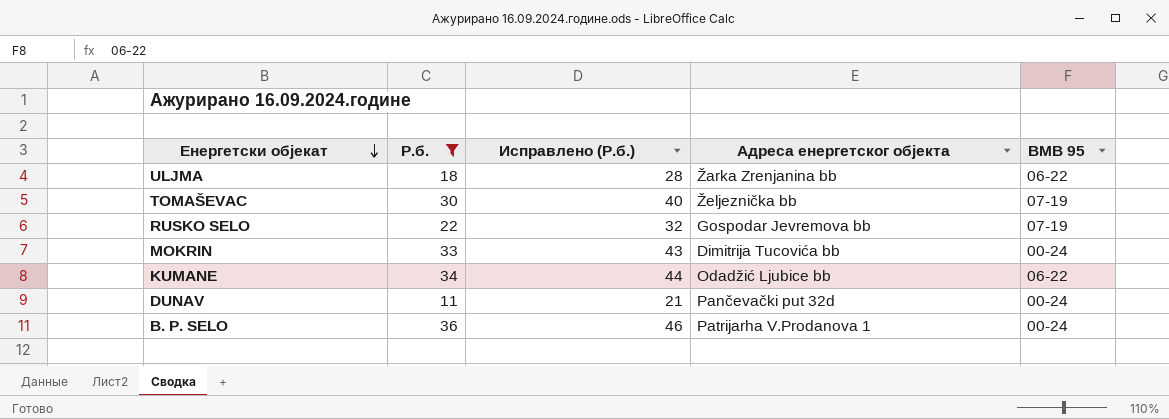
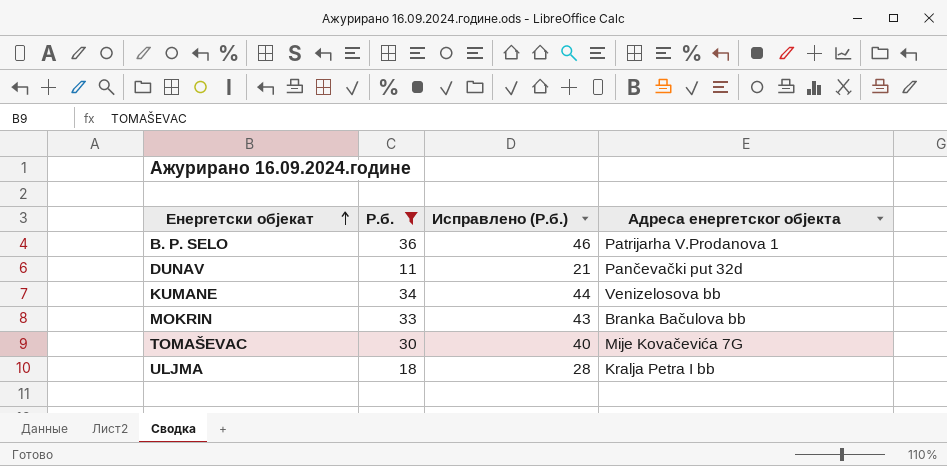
row order: Енергетски објекат descending -> Енергетски објекат ascending
column BMB 95 | position: 5 -> none
row RUSKO SELO: 22 | 32 | Gospodar Jevremova bb | 07-19 -> none
KUMANE | Адреса енергетског објекта: Odadžić Ljubice bb -> Venizelosova bb
MOKRIN | Адреса енергетског објекта: Dimitrija Tucovića bb -> Branka Bačulova bb
TOMAŠEVAC | Адреса енергетског објекта: Željeznička bb -> Mije Kovačevića 7G
ULJMA | Адреса енергетског објекта: Žarka Zrenjanina bb -> Kralja Petra I bb

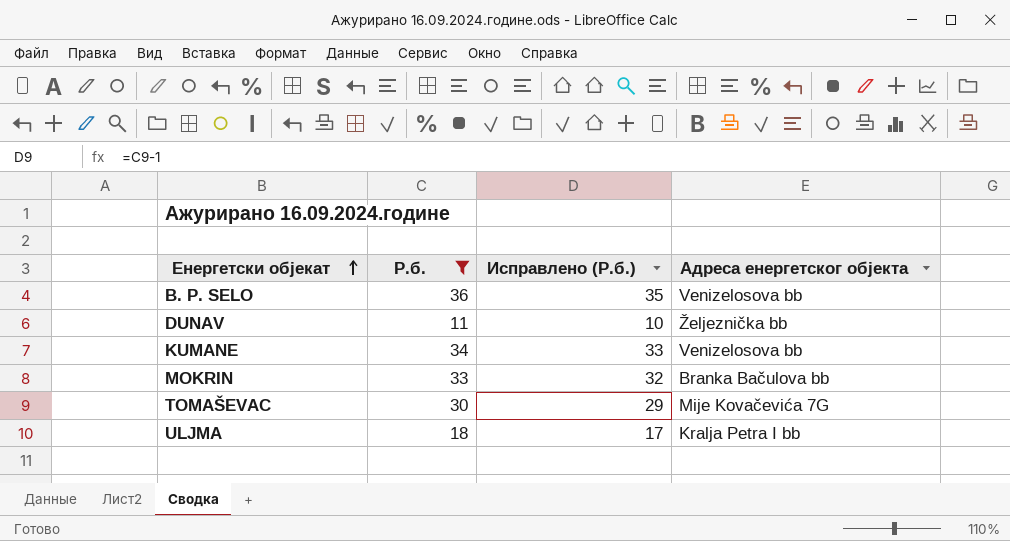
column Исправлено (Р.б.) | formula: [Р.б.] + 10 -> [Р.б.] - 1
B. P. SELO | Адреса енергетског објекта: Patrijarha V.Prodanova 1 -> Venizelosova bb
DUNAV | Адреса енергетског објекта: Pančevački put 32d -> Željeznička bb

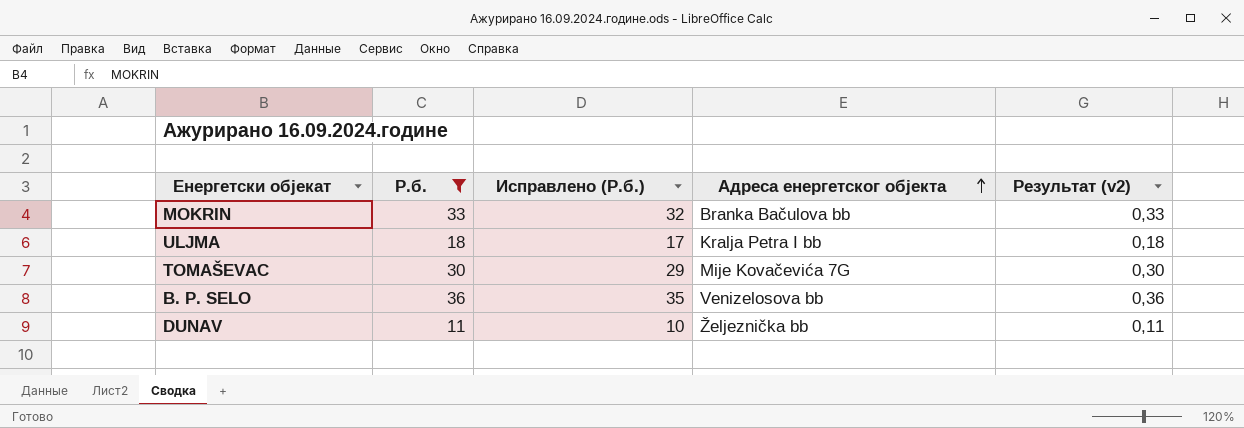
row order: Енергетски објекат ascending -> Адреса енергетског објекта ascending
column Результат (v2) | formula: none -> [Р.б.] * 0,01
row KUMANE: 34 | 33 | Venizelosova bb -> none

